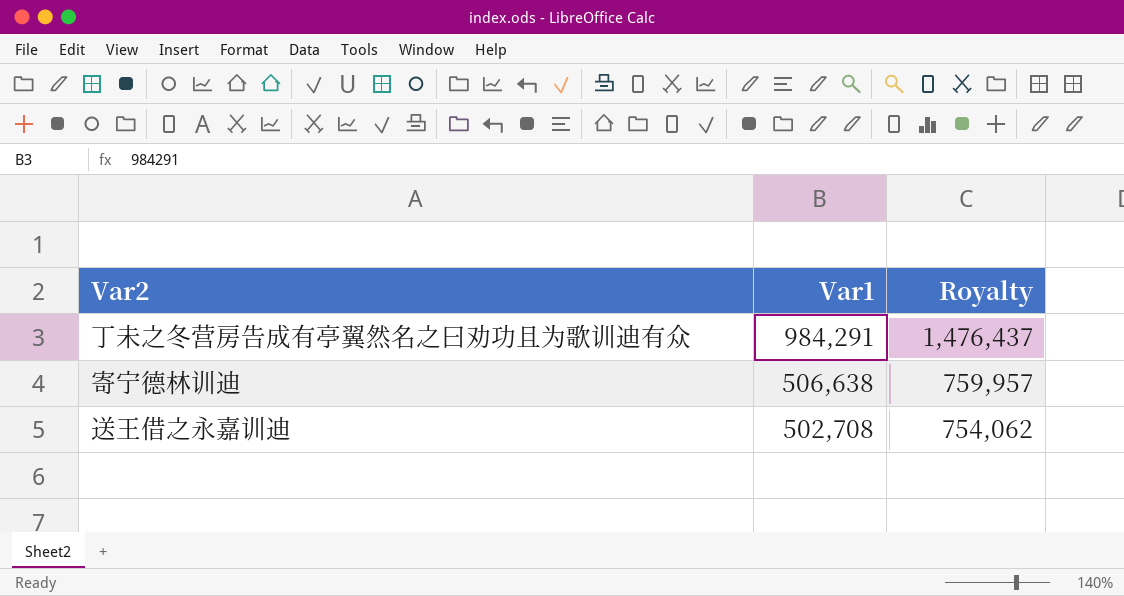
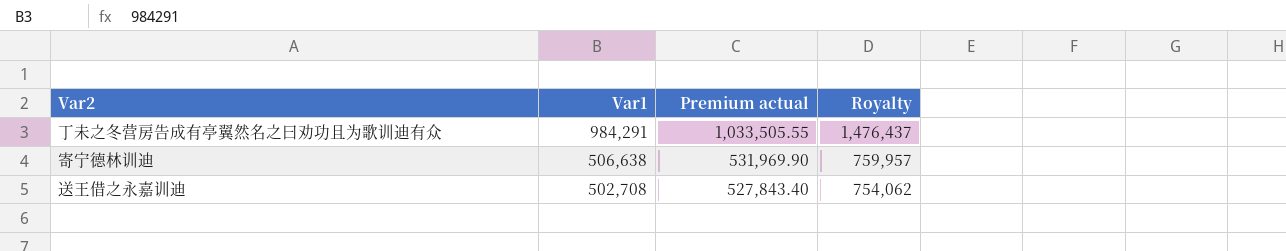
column Premium actual | formula: none -> [Var1] * 1.05

